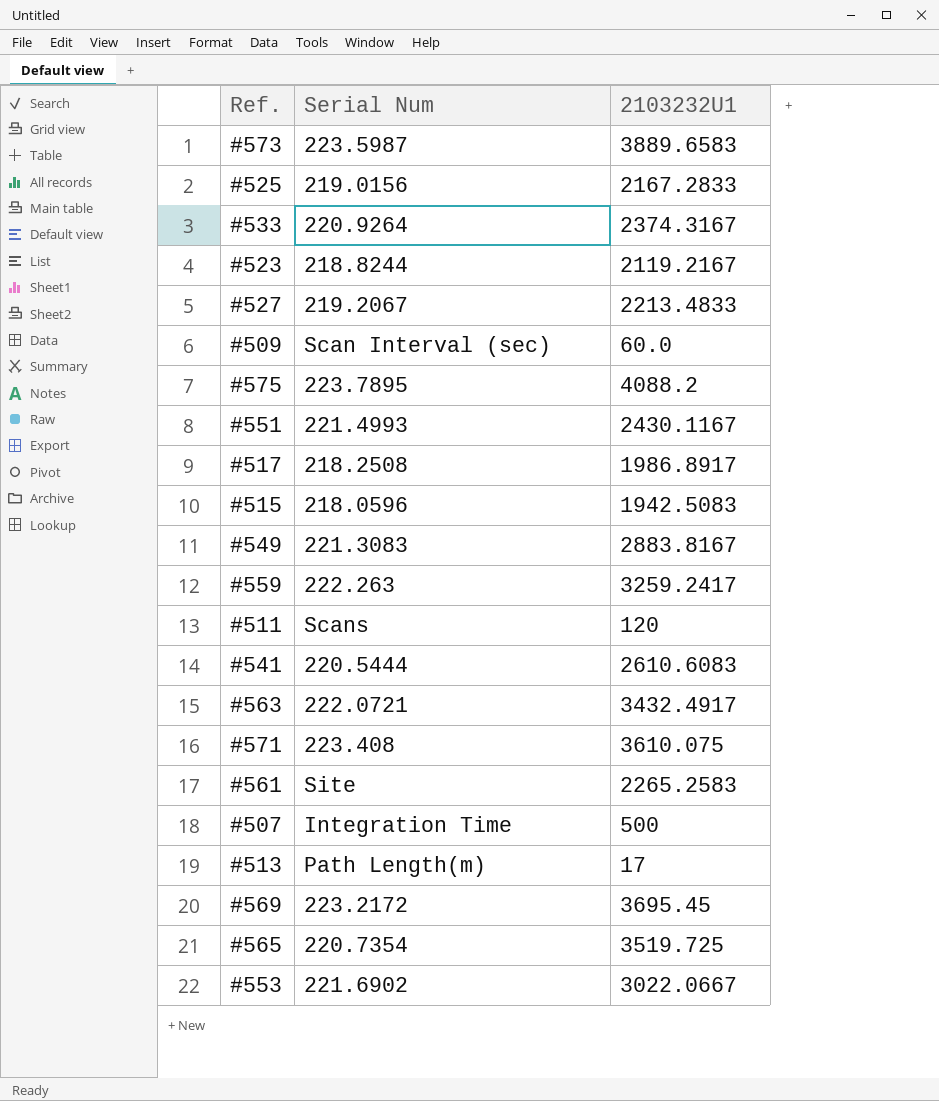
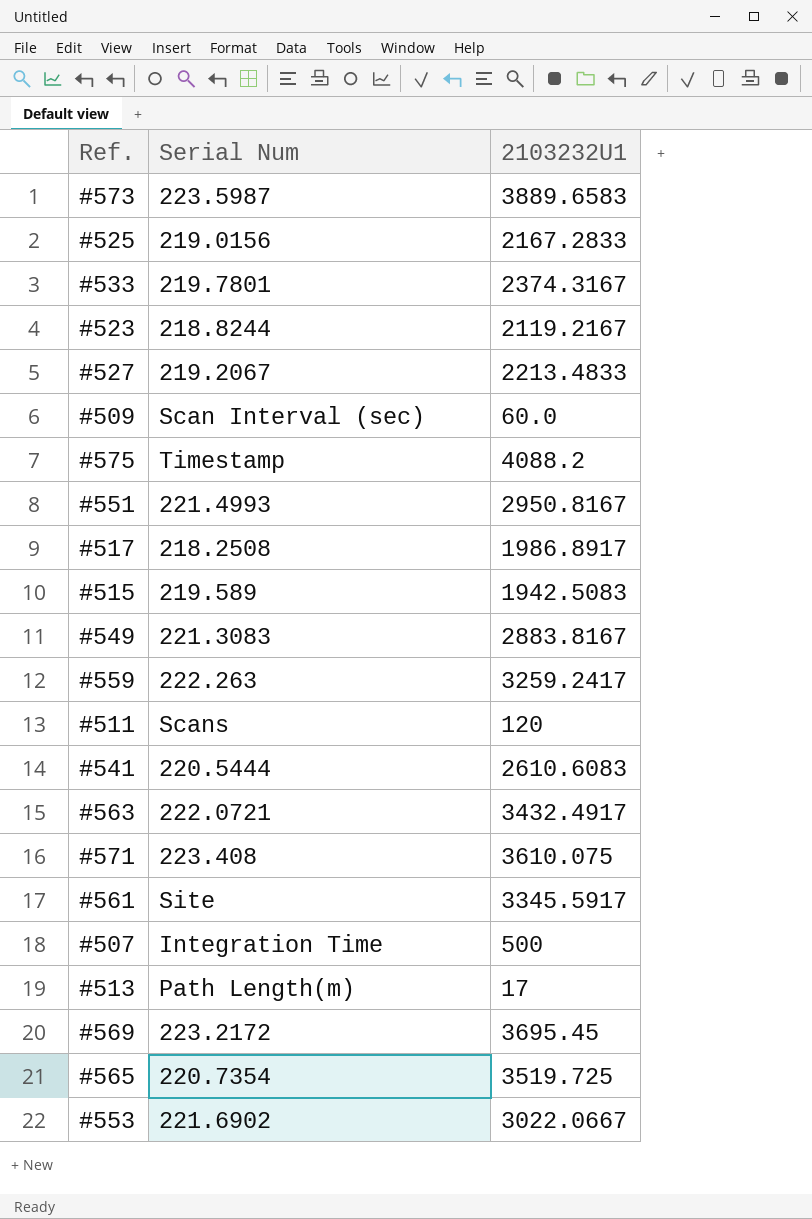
#533 | Serial Num: 220.9264 -> 219.7801
#575 | Serial Num: 223.7895 -> Timestamp
#551 | 2103232U1: 2430.1167 -> 2950.8167
#515 | Serial Num: 218.0596 -> 219.589
#561 | 2103232U1: 2265.2583 -> 3345.5917

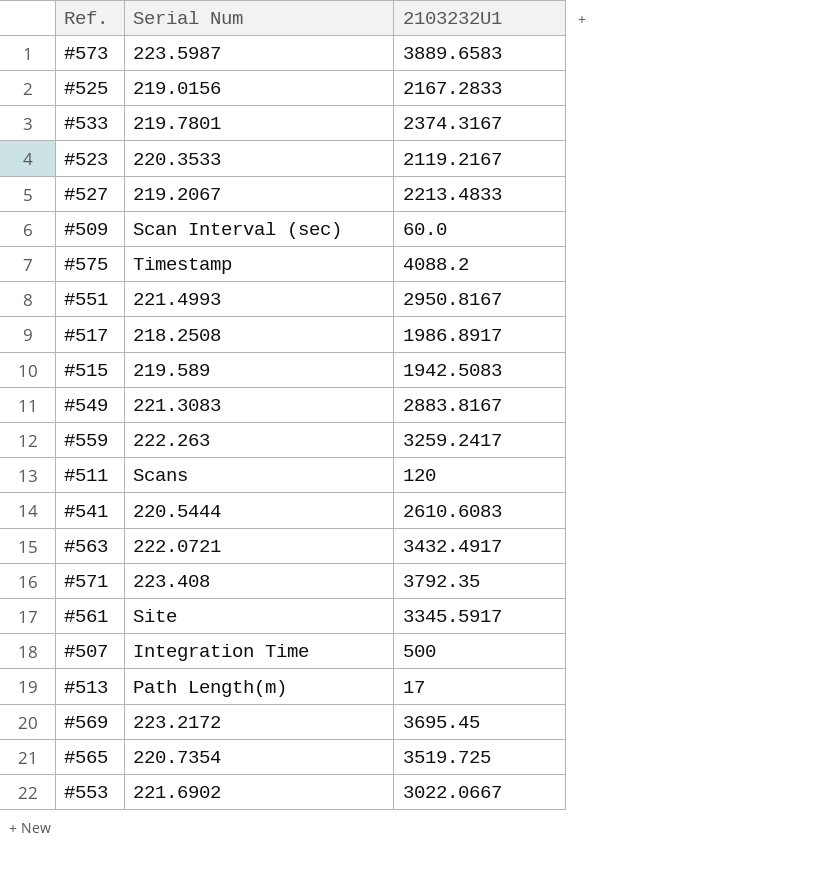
#523 | Serial Num: 218.8244 -> 220.3533
#571 | 2103232U1: 3610.075 -> 3792.35

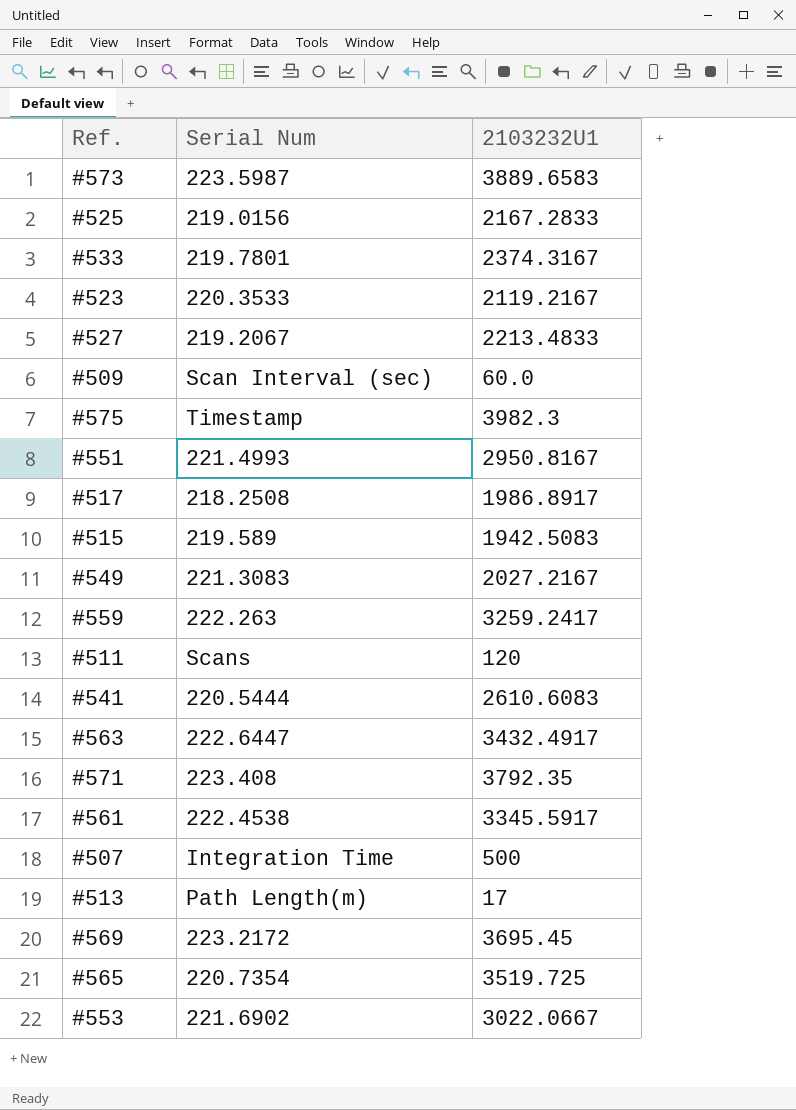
#575 | 2103232U1: 4088.2 -> 3982.3
#549 | 2103232U1: 2883.8167 -> 2027.2167
#563 | Serial Num: 222.0721 -> 222.6447
#561 | Serial Num: Site -> 222.4538

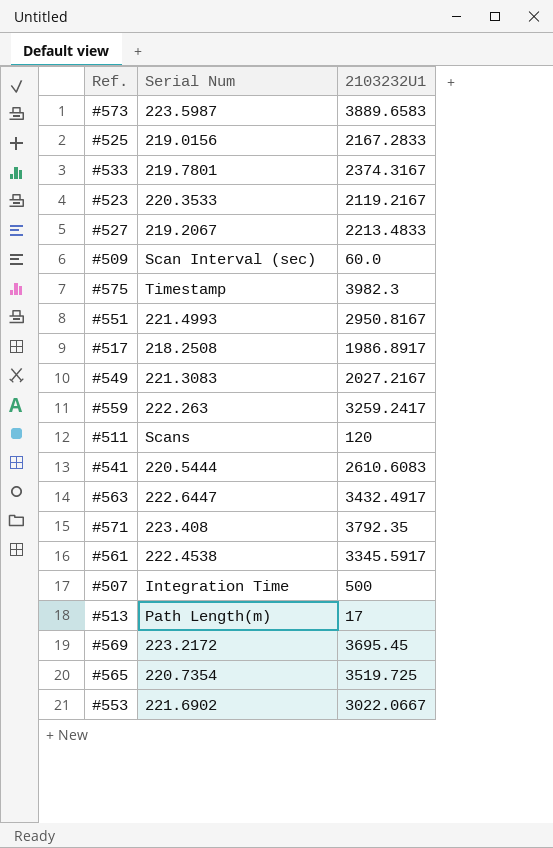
row #515: 219.589 | 1942.5083 -> none

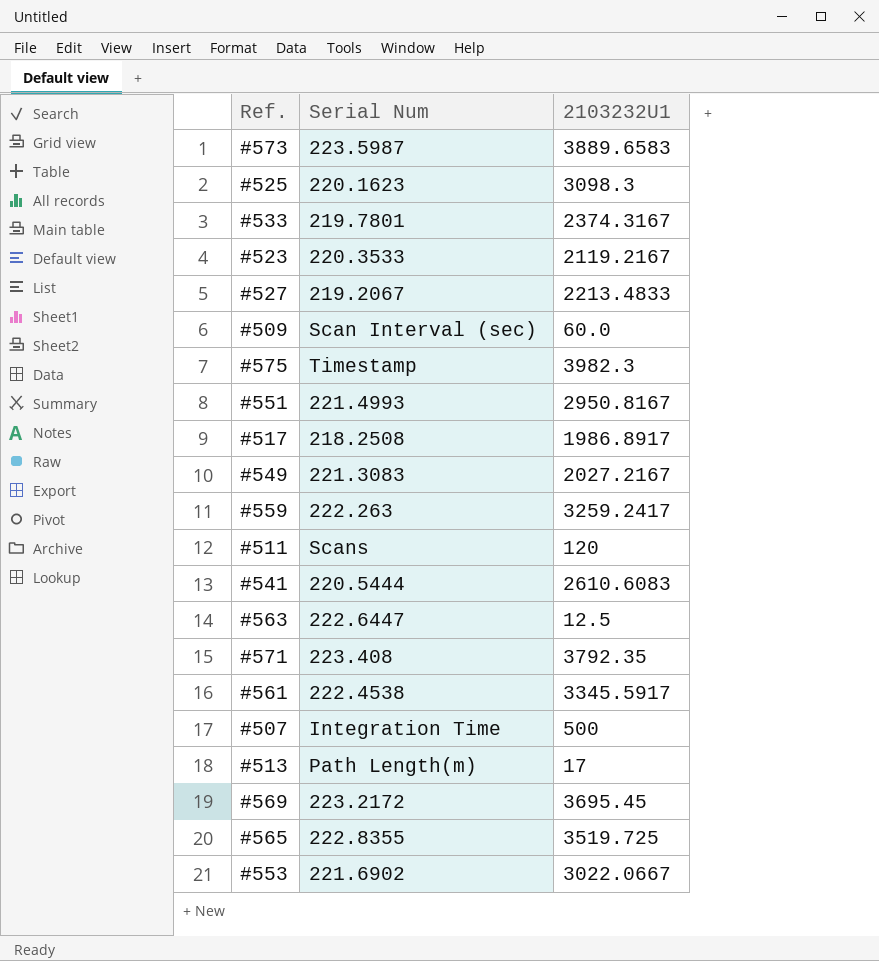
#525 | Serial Num: 219.0156 -> 220.1623
#525 | 2103232U1: 2167.2833 -> 3098.3
#563 | 2103232U1: 3432.4917 -> 12.5
#565 | Serial Num: 220.7354 -> 222.8355

